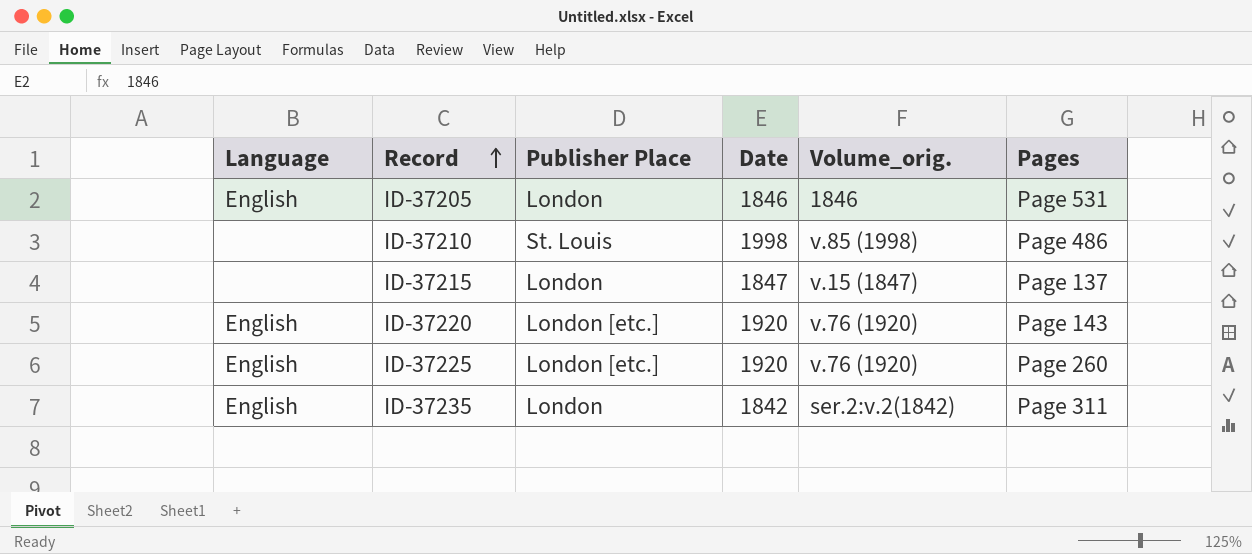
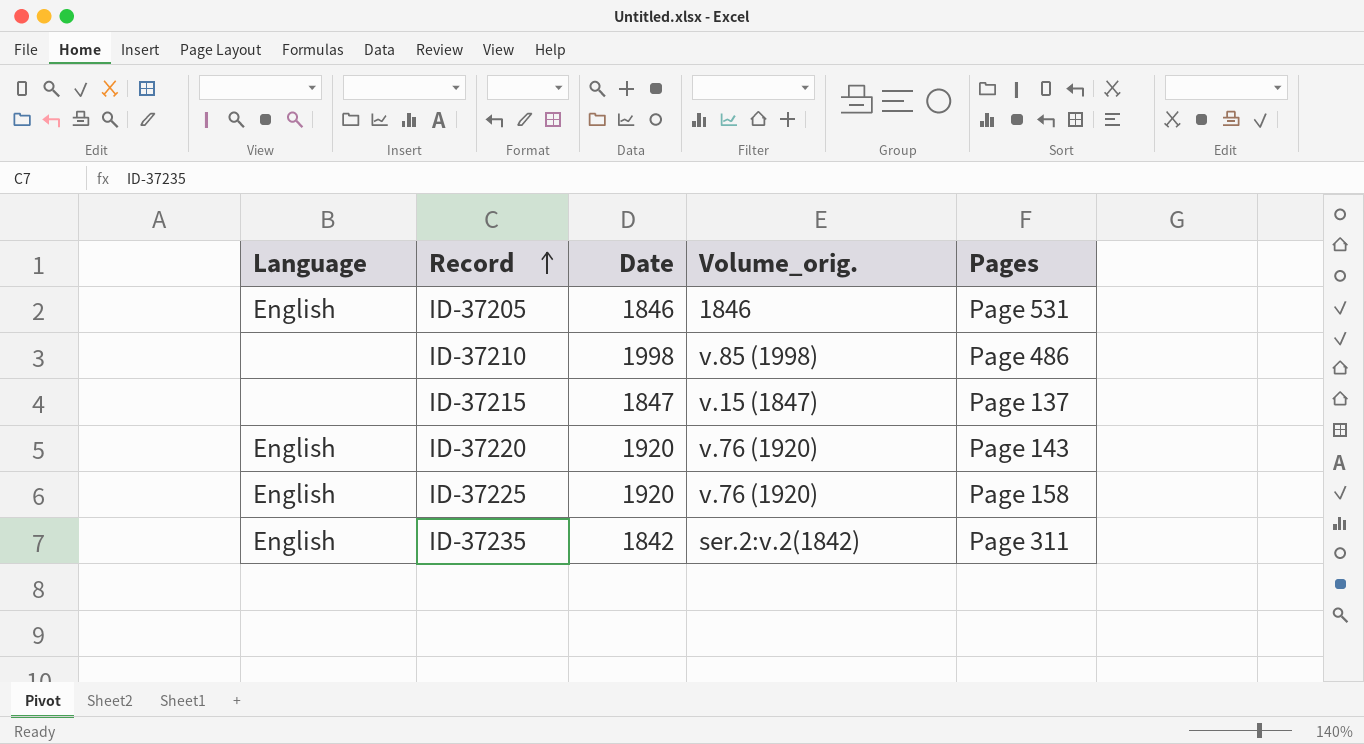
column Publisher Place | position: 3 -> none
ID-37225 | Pages: Page 260 -> Page 158

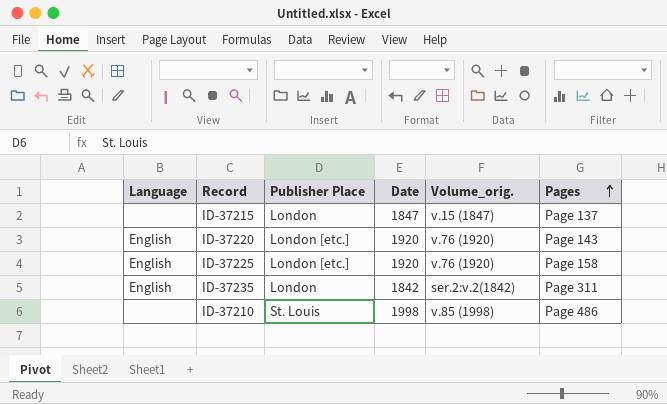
row order: Record ascending -> Pages ascending
column Publisher Place | position: none -> 3
row ID-37205: English | 1846 | 1846 | Page 531 -> none

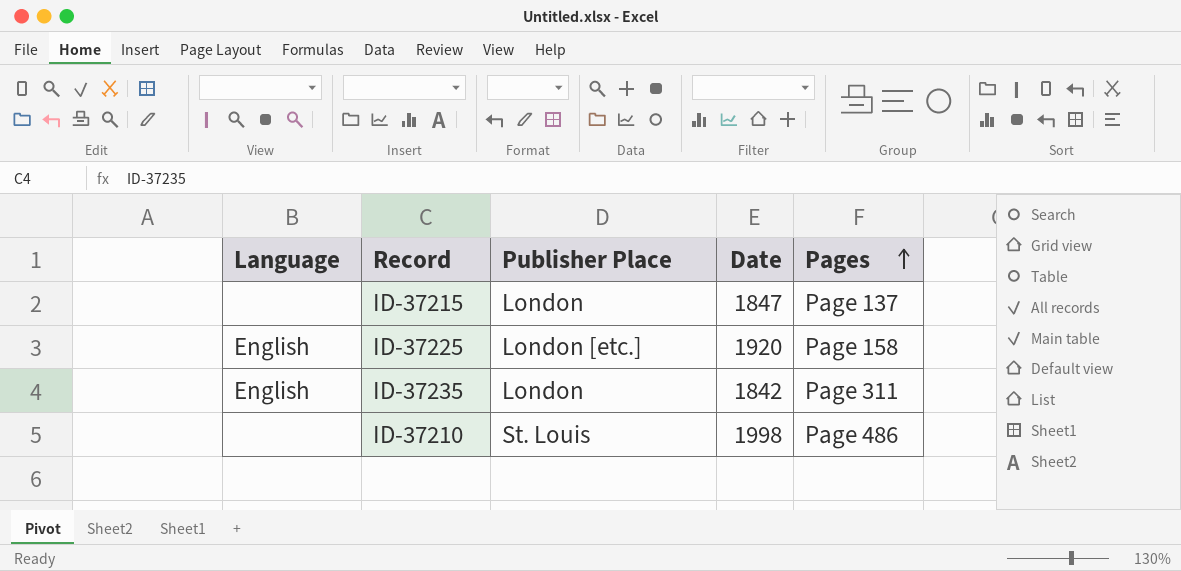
column Volume_orig. | position: 5 -> none
row ID-37220: English | London [etc.] | 1920 | v.76 (1920) | Page 143 -> none

